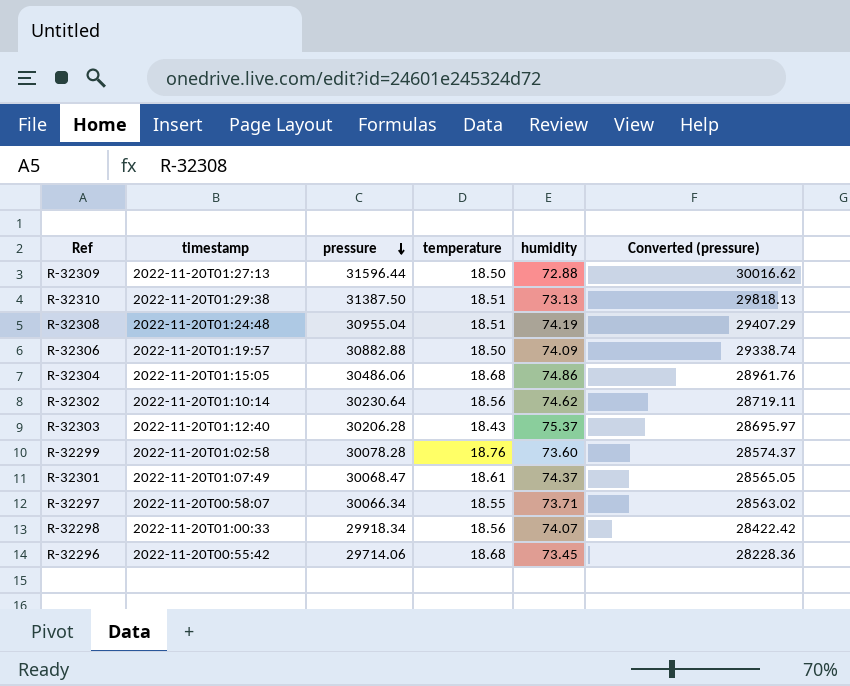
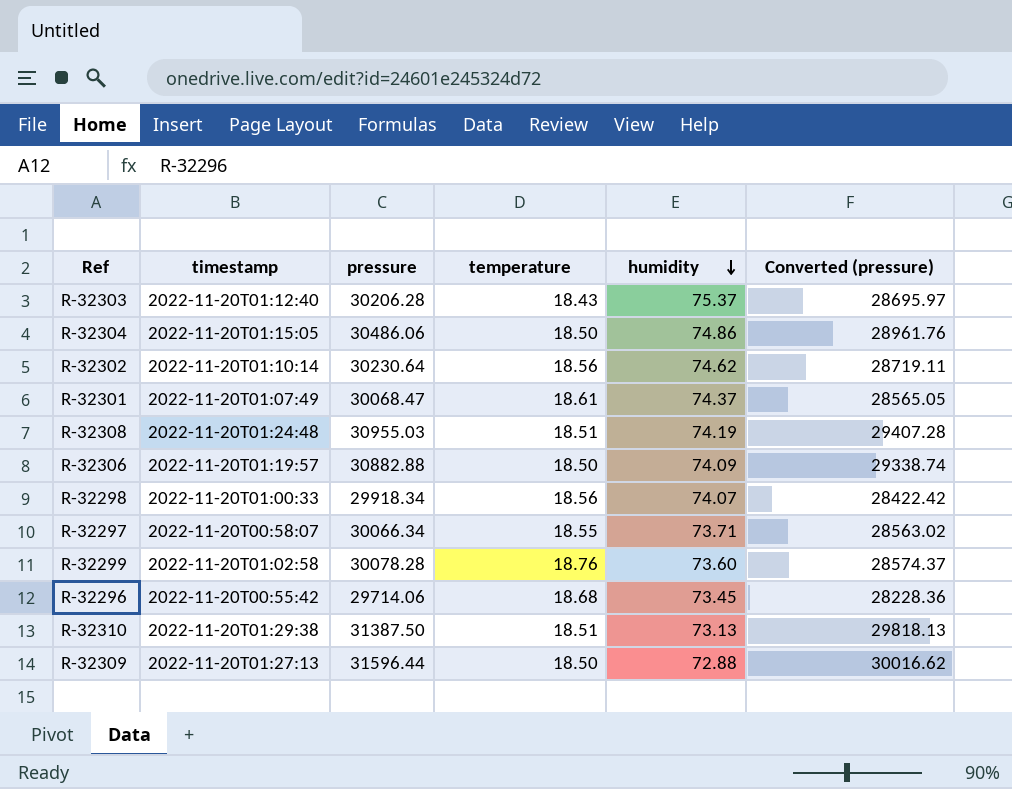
row order: pressure descending -> humidity descending
R-32304 | temperature: 18.68 -> 18.50
R-32308 | pressure: 30955.04 -> 30955.03
R-32308 | Converted (pressure): 29407.29 -> 29407.28

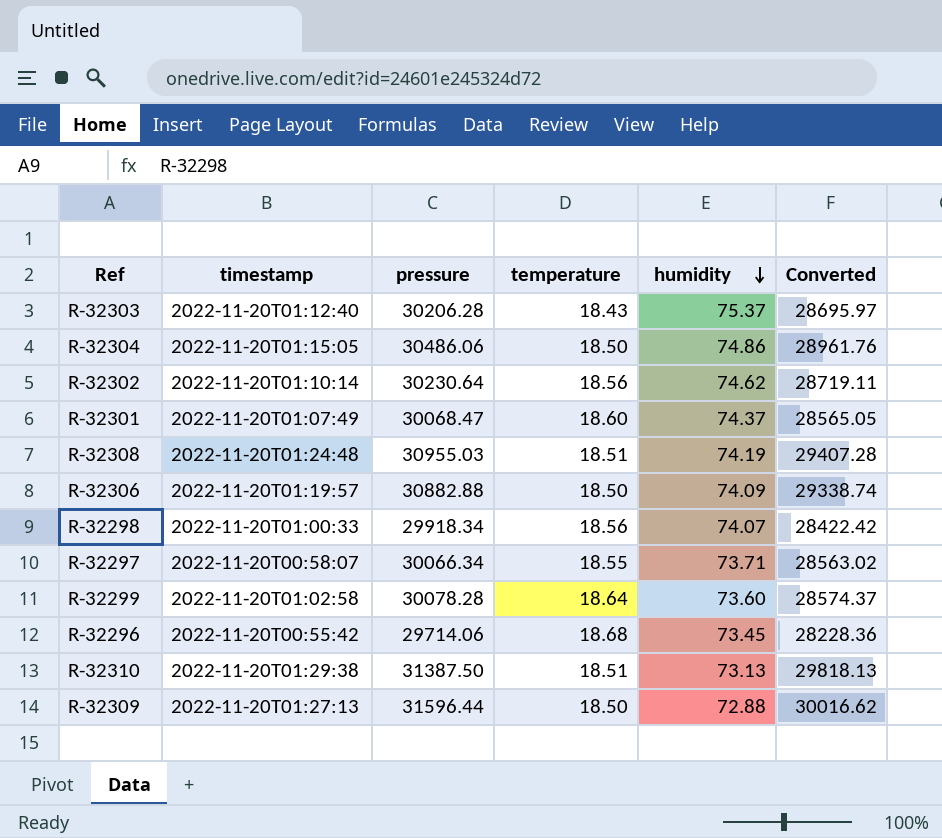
column name: Converted (pressure) -> Converted
R-32301 | temperature: 18.61 -> 18.60
R-32299 | temperature: 18.76 -> 18.64

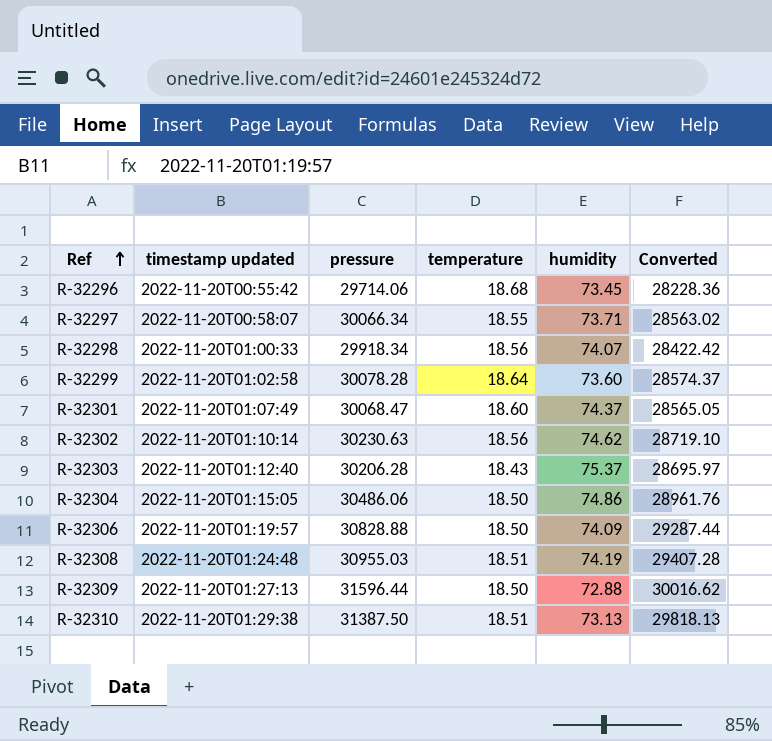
row order: humidity descending -> Ref ascending
column name: timestamp -> timestamp updated
R-32302 | pressure: 30230.64 -> 30230.63
R-32302 | Converted: 28719.11 -> 28719.10
R-32306 | pressure: 30882.88 -> 30828.88
R-32306 | Converted: 29338.74 -> 29287.44

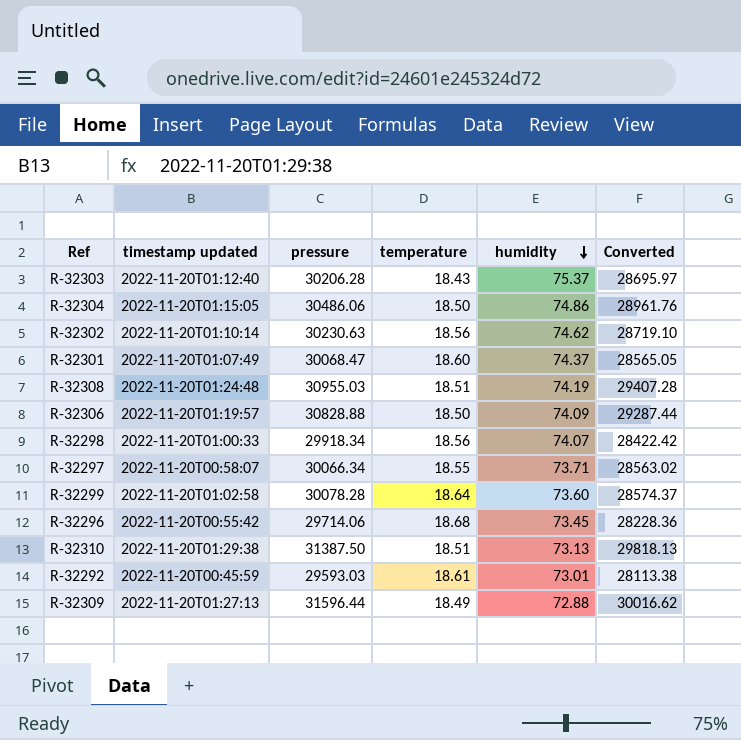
row order: Ref ascending -> humidity descending
row R-32292: none -> 2022-11-20T00:45:59 | 29593.03 | 18.61 | 73.01 | 28113.38
R-32309 | temperature: 18.50 -> 18.49

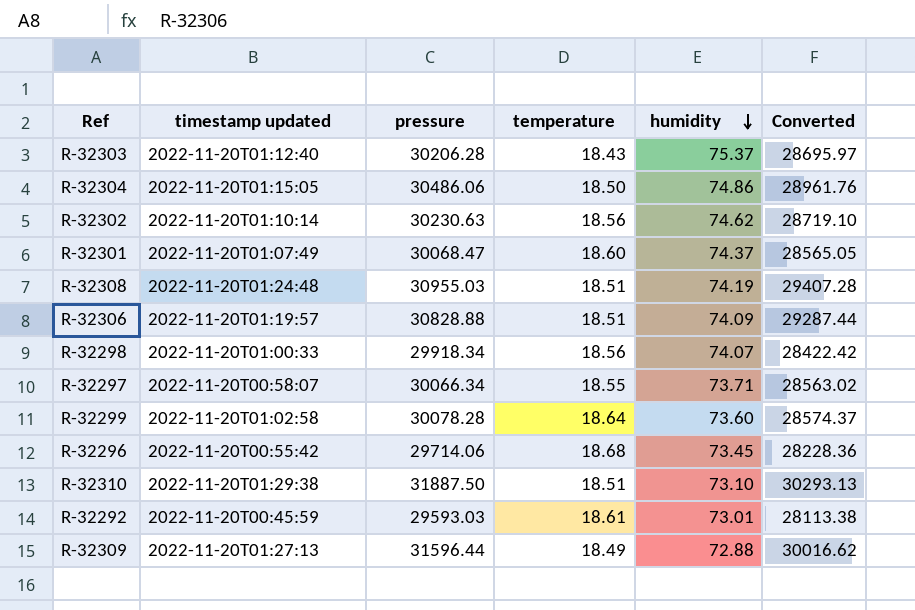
R-32306 | temperature: 18.50 -> 18.51
R-32310 | pressure: 31387.50 -> 31887.50
R-32310 | humidity: 73.13 -> 73.10
R-32310 | Converted: 29818.13 -> 30293.13

